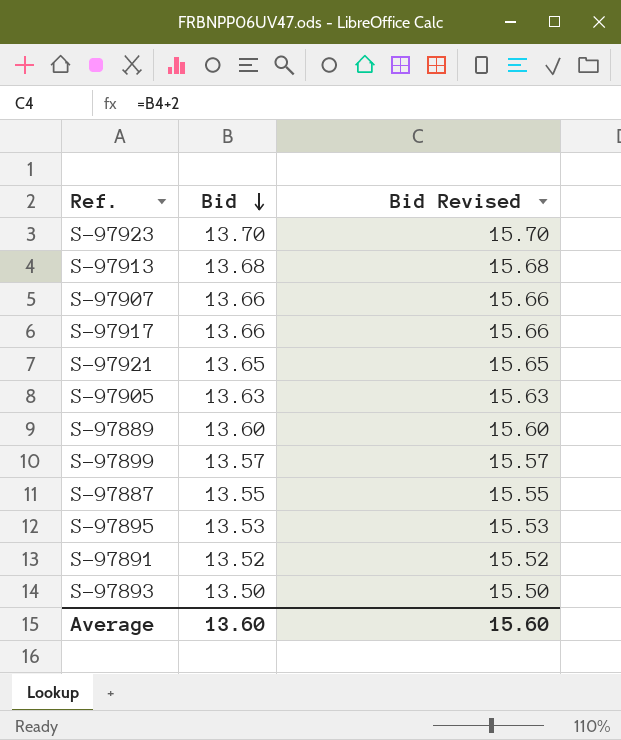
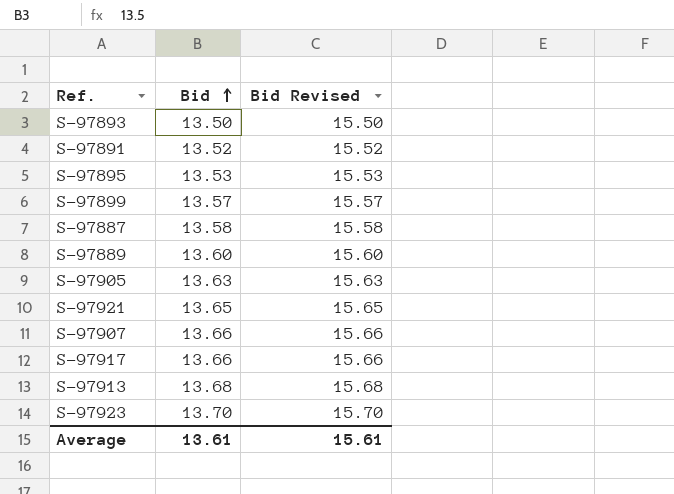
row order: Bid descending -> Bid ascending
S-97887 | Bid: 13.55 -> 13.58
S-97887 | Bid Revised: 15.55 -> 15.58
Average | Bid: 13.60 -> 13.61
Average | Bid Revised: 15.60 -> 15.61

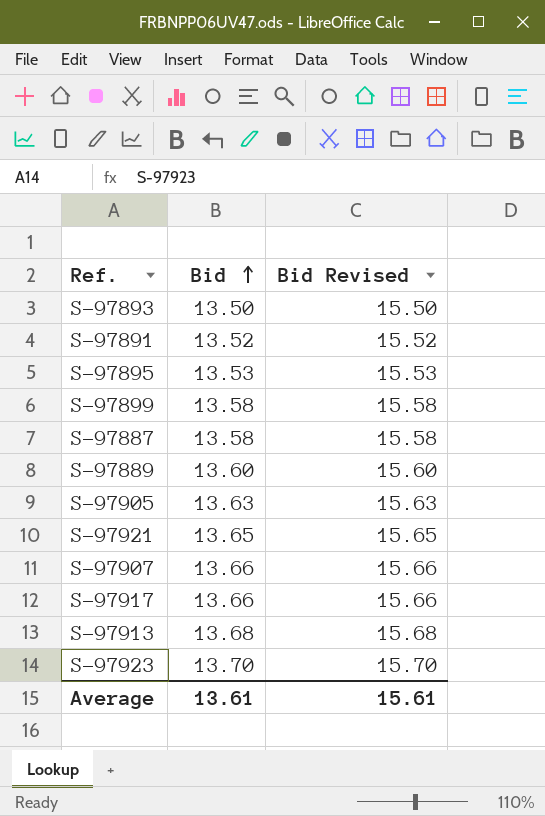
S-97899 | Bid: 13.57 -> 13.58
S-97899 | Bid Revised: 15.57 -> 15.58

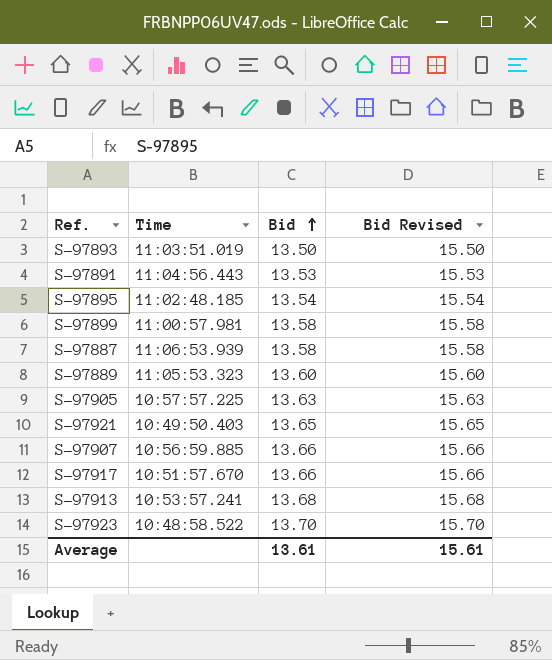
column Time | position: none -> 2
S-97891 | Bid: 13.52 -> 13.53
S-97891 | Bid Revised: 15.52 -> 15.53
S-97895 | Bid: 13.53 -> 13.54
S-97895 | Bid Revised: 15.53 -> 15.54

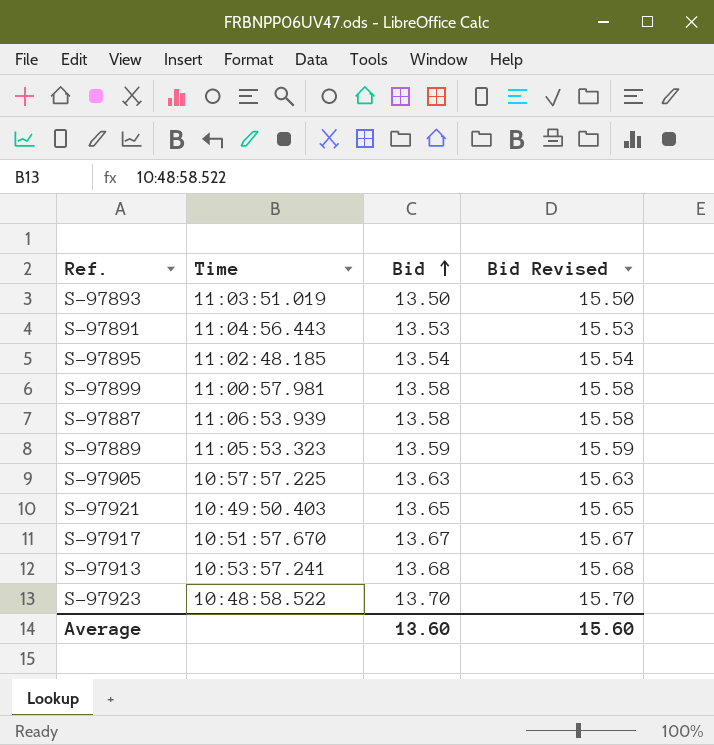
row S-97907: 10:56:59.885 | 13.66 | 15.66 -> none
S-97889 | Bid: 13.60 -> 13.59
S-97889 | Bid Revised: 15.60 -> 15.59
S-97917 | Bid: 13.66 -> 13.67
S-97917 | Bid Revised: 15.66 -> 15.67
Average | Bid: 13.61 -> 13.60
Average | Bid Revised: 15.61 -> 15.60

